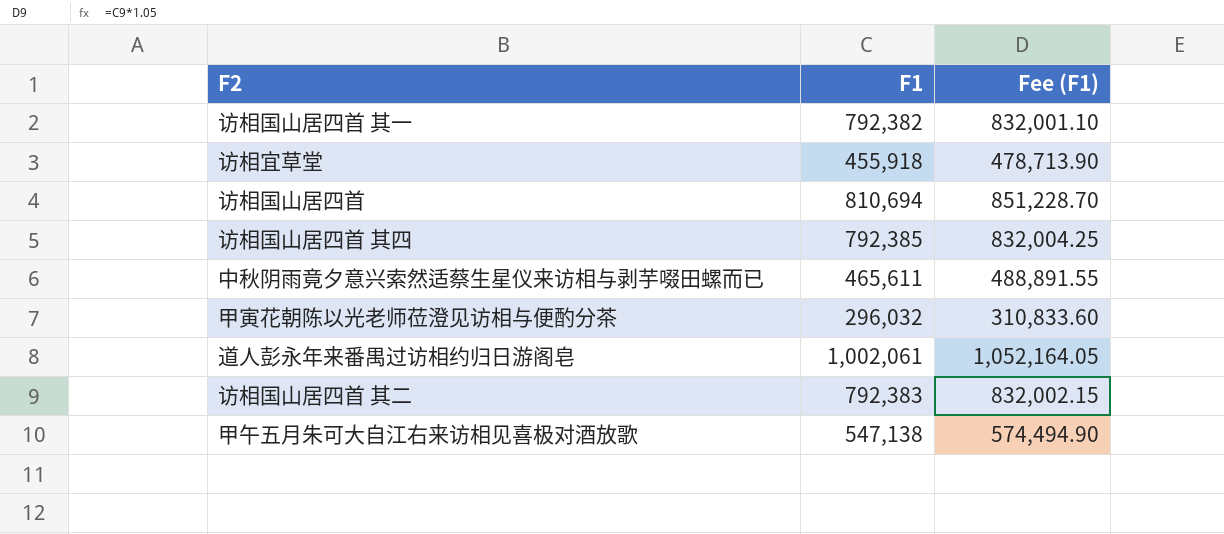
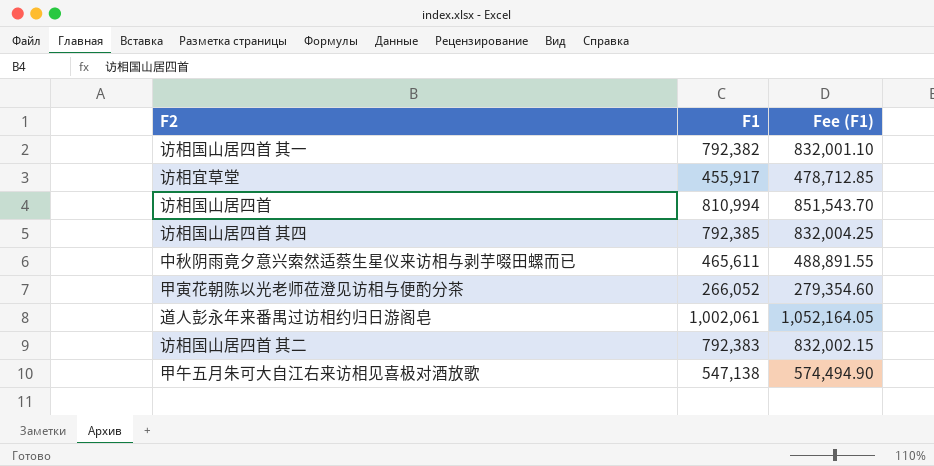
访相宜草堂 | F1: 455,918 -> 455,917
访相宜草堂 | Fee (F1): 478,713.90 -> 478,712.85
访相国山居四首 | F1: 810,694 -> 810,994
访相国山居四首 | Fee (F1): 851,228.70 -> 851,543.70
甲寅花朝陈以光老师莅澄见访相与便酌分茶 | F1: 296,032 -> 266,052
甲寅花朝陈以光老师莅澄见访相与便酌分茶 | Fee (F1): 310,833.60 -> 279,354.60

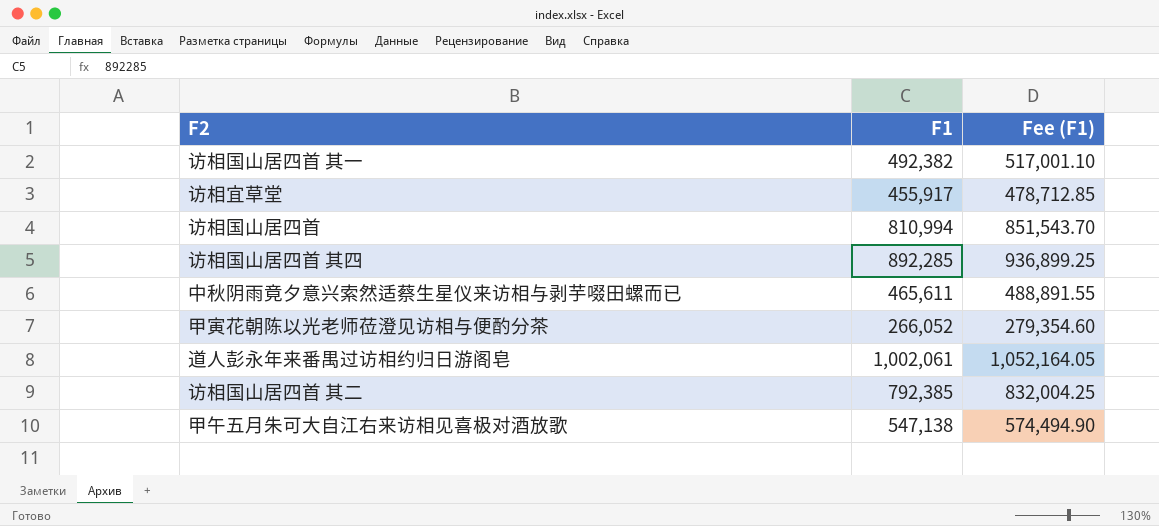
访相国山居四首 其一 | F1: 792,382 -> 492,382
访相国山居四首 其一 | Fee (F1): 832,001.10 -> 517,001.10
访相国山居四首 其四 | F1: 792,385 -> 892,285
访相国山居四首 其四 | Fee (F1): 832,004.25 -> 936,899.25
访相国山居四首 其二 | F1: 792,383 -> 792,385
访相国山居四首 其二 | Fee (F1): 832,002.15 -> 832,004.25

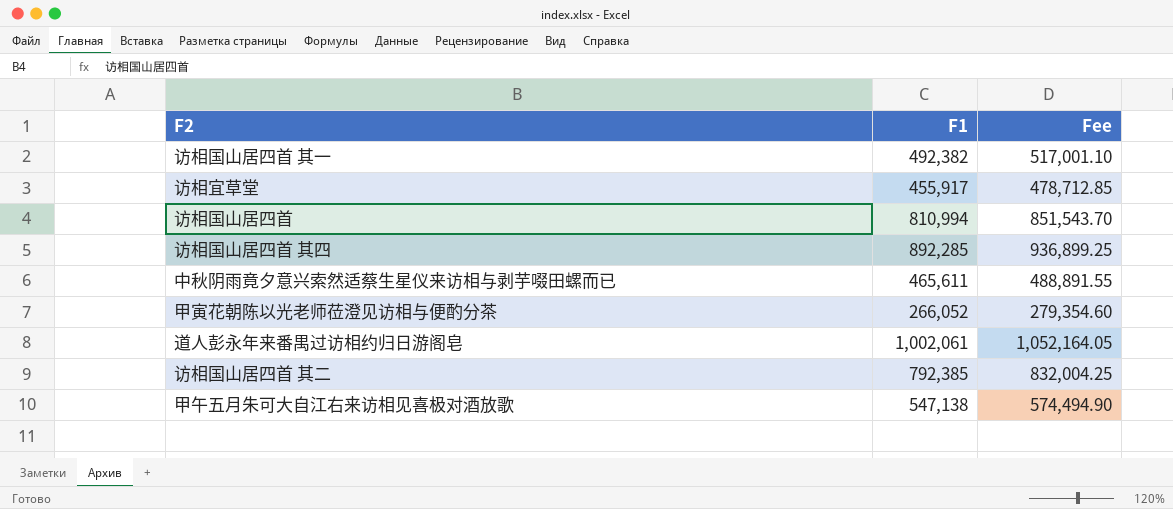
column name: Fee (F1) -> Fee

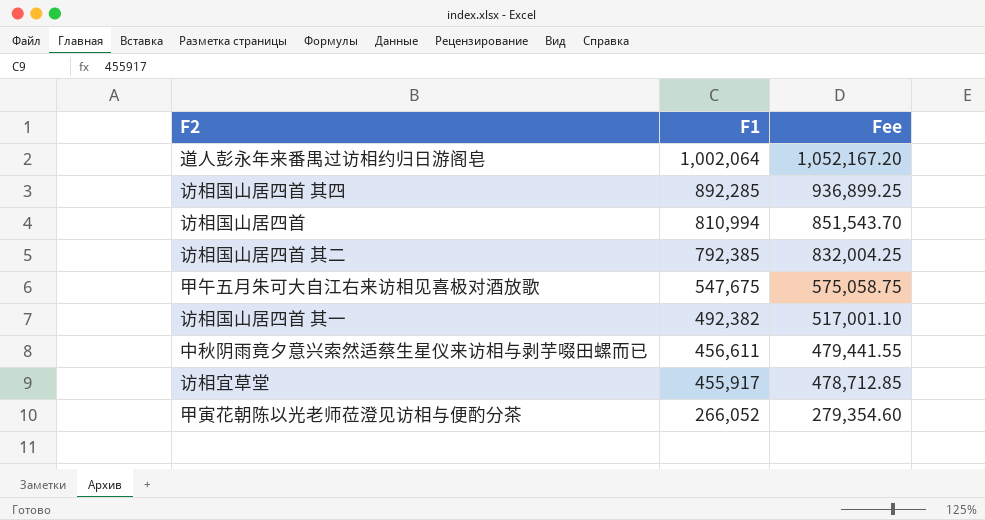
row order: none -> F1 descending
道人彭永年来番禺过访相约归日游阁皂 | F1: 1,002,061 -> 1,002,064
道人彭永年来番禺过访相约归日游阁皂 | Fee: 1,052,164.05 -> 1,052,167.20
甲午五月朱可大自江右来访相见喜极对酒放歌 | F1: 547,138 -> 547,675
甲午五月朱可大自江右来访相见喜极对酒放歌 | Fee: 574,494.90 -> 575,058.75
中秋阴雨竟夕意兴索然适蔡生星仪来访相与剥芋啜田螺而已 | F1: 465,611 -> 456,611
中秋阴雨竟夕意兴索然适蔡生星仪来访相与剥芋啜田螺而已 | Fee: 488,891.55 -> 479,441.55

